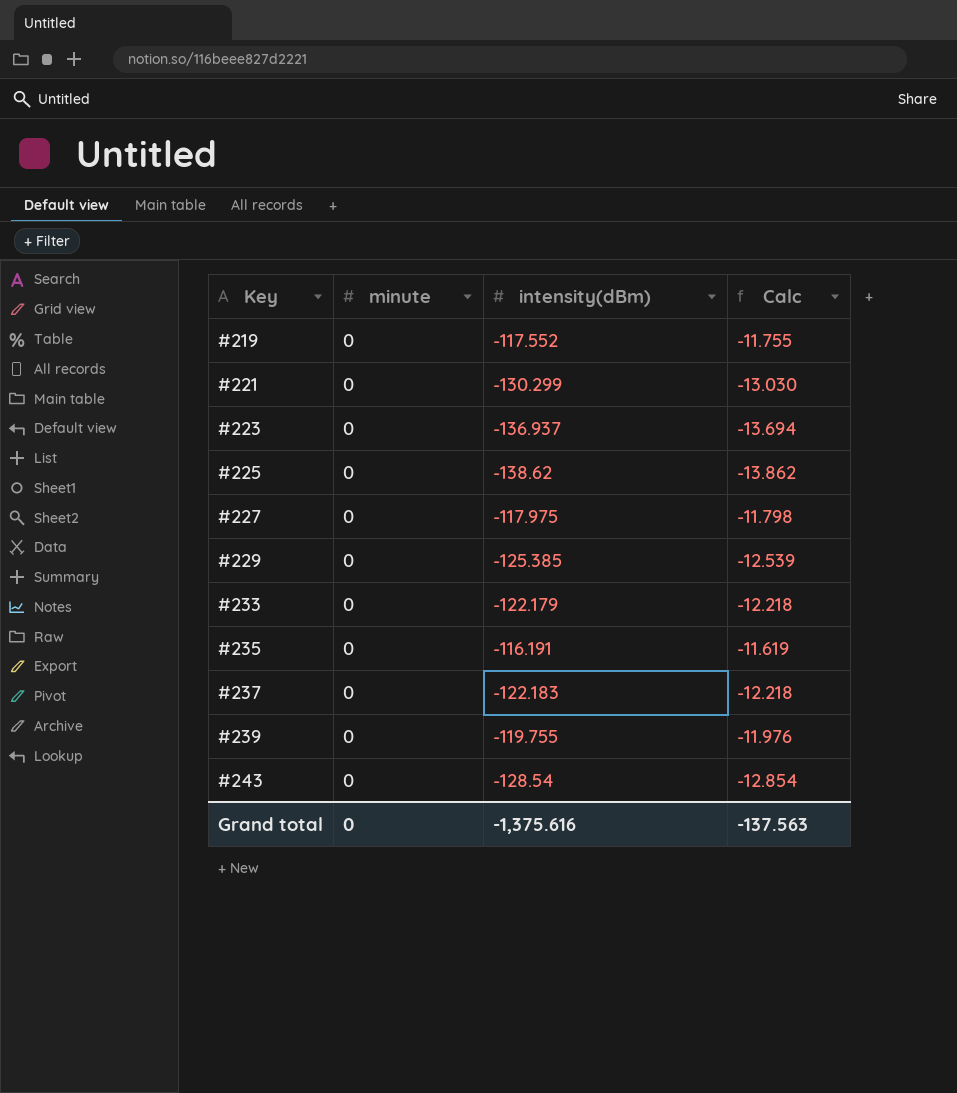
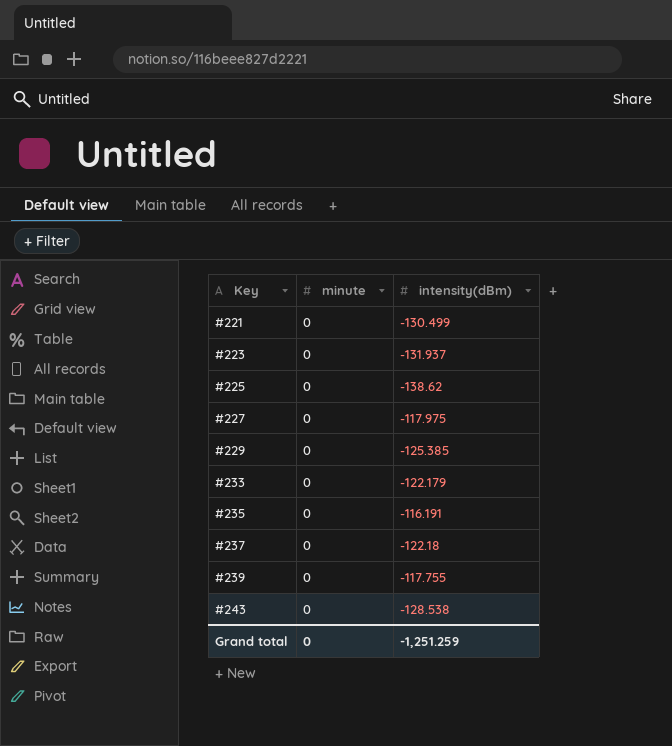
column Calc | formula: [intensity(dBm)] * 0.1 -> none
row #219: 0 | -117.552 | -11.755 -> none
#221 | intensity(dBm): -130.299 -> -130.499
#223 | intensity(dBm): -136.937 -> -131.937
#237 | intensity(dBm): -122.183 -> -122.18
#239 | intensity(dBm): -119.755 -> -117.755
#243 | intensity(dBm): -128.54 -> -128.538
Grand total | intensity(dBm): -1,375.616 -> -1,251.259

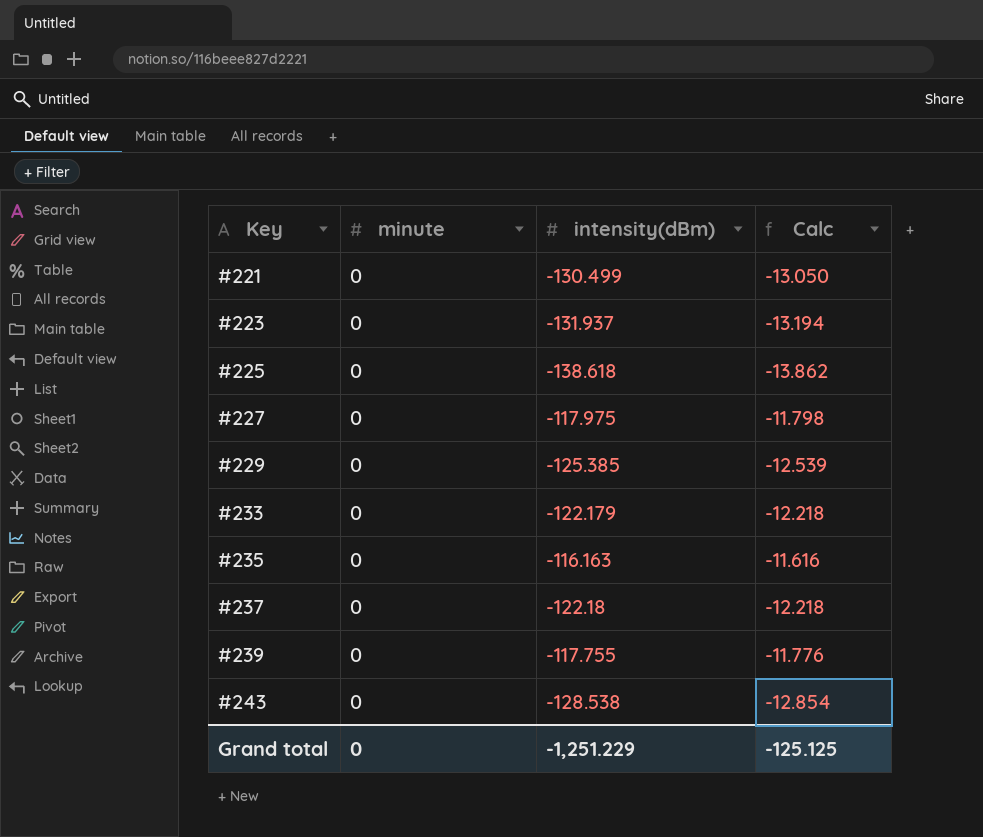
column Calc | formula: none -> [intensity(dBm)] * 0.1
#225 | intensity(dBm): -138.62 -> -138.618
#235 | intensity(dBm): -116.191 -> -116.163
Grand total | intensity(dBm): -1,251.259 -> -1,251.229

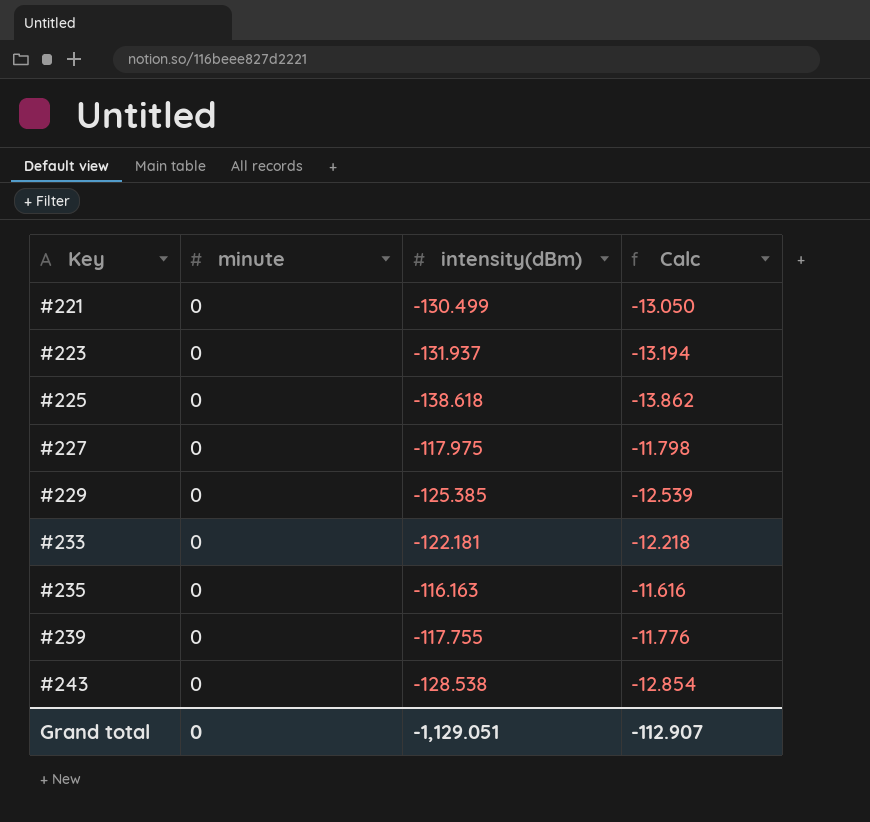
row #237: 0 | -122.18 | -12.218 -> none
#233 | intensity(dBm): -122.179 -> -122.181
Grand total | intensity(dBm): -1,251.229 -> -1,129.051
Grand total | Calc: -125.125 -> -112.907

